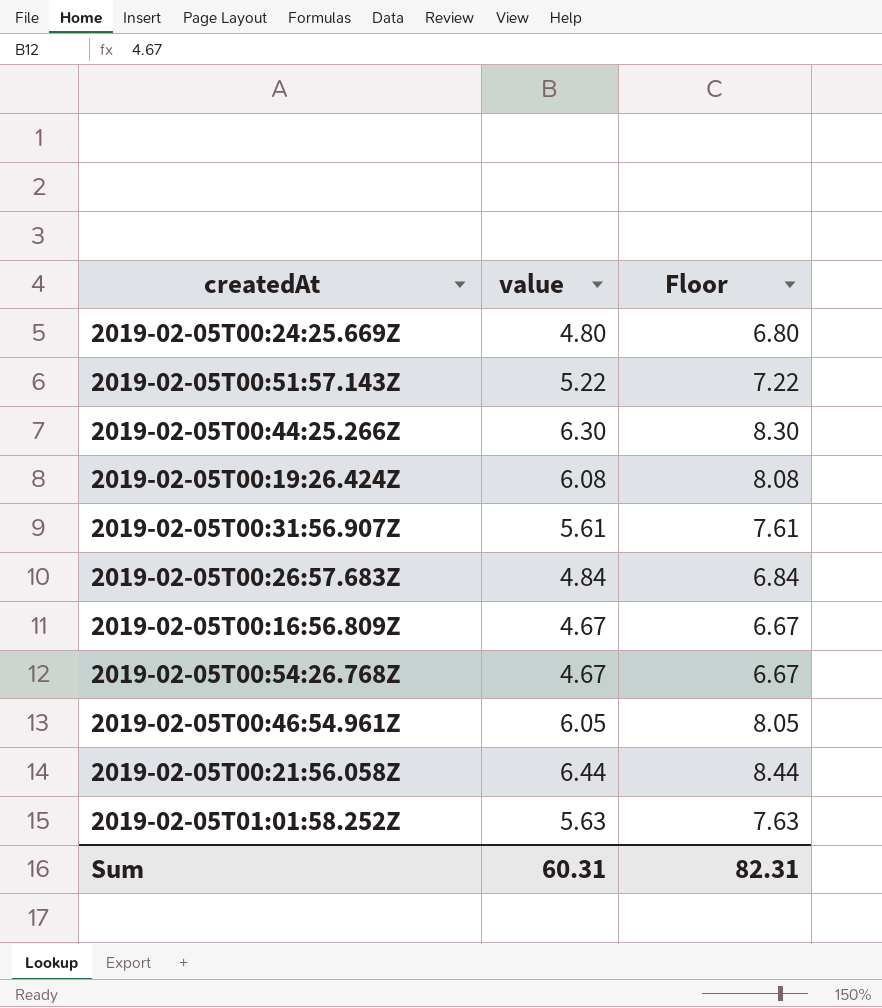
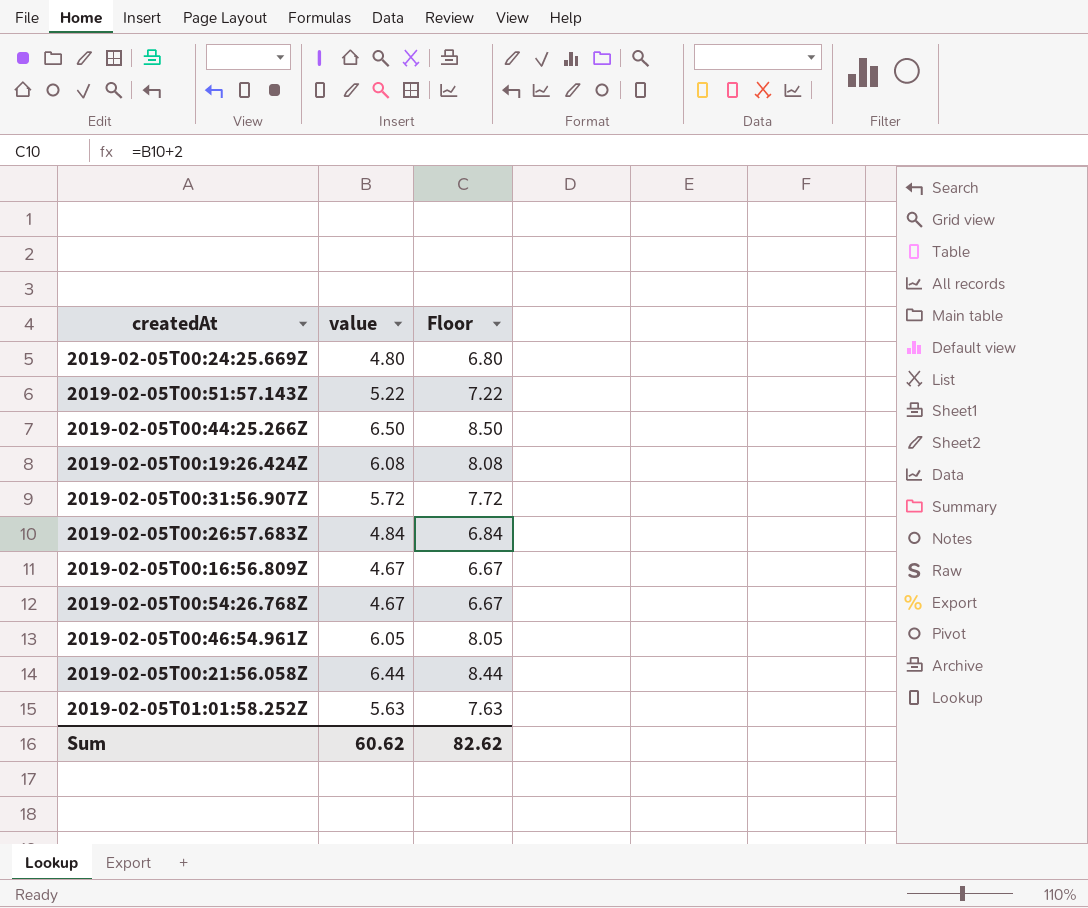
2019-02-05T00:44:25.266Z | value: 6.30 -> 6.50
2019-02-05T00:44:25.266Z | Floor: 8.30 -> 8.50
2019-02-05T00:31:56.907Z | value: 5.61 -> 5.72
2019-02-05T00:31:56.907Z | Floor: 7.61 -> 7.72
Sum | value: 60.31 -> 60.62
Sum | Floor: 82.31 -> 82.62

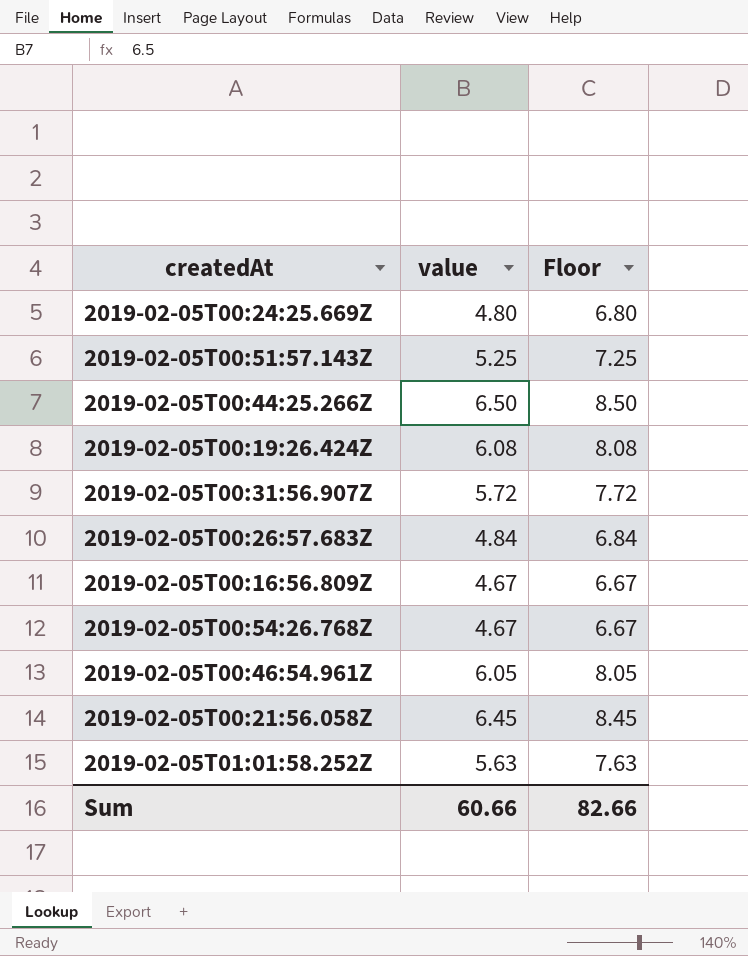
2019-02-05T00:51:57.143Z | value: 5.22 -> 5.25
2019-02-05T00:51:57.143Z | Floor: 7.22 -> 7.25
2019-02-05T00:21:56.058Z | value: 6.44 -> 6.45
2019-02-05T00:21:56.058Z | Floor: 8.44 -> 8.45
Sum | value: 60.62 -> 60.66
Sum | Floor: 82.62 -> 82.66

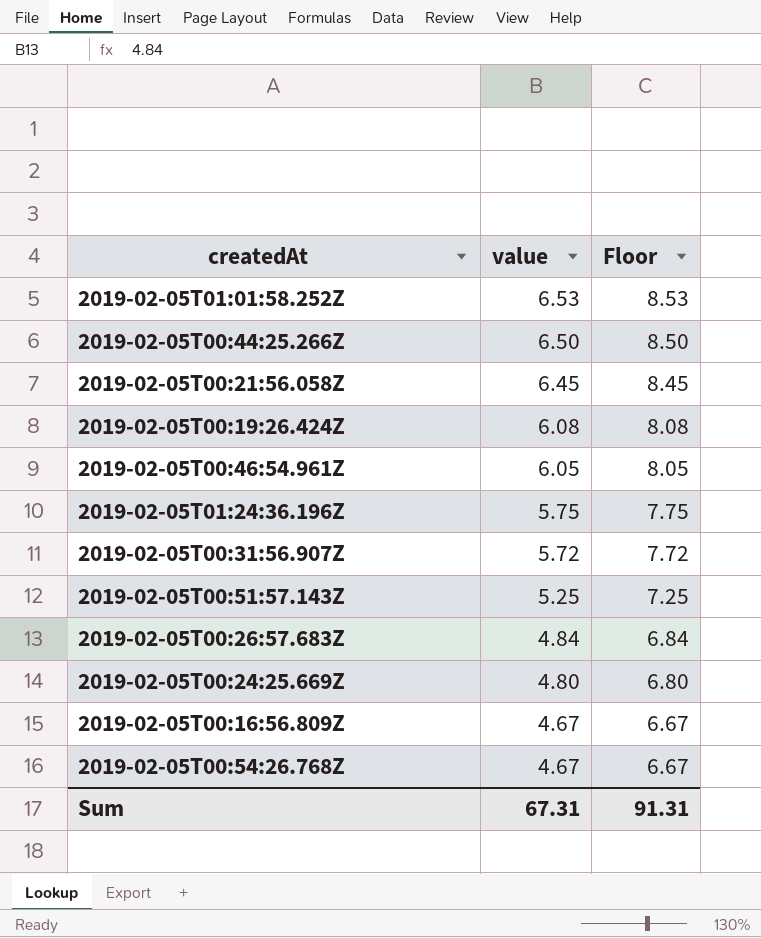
row order: none -> value descending
2019-02-05T01:01:58.252Z | value: 5.63 -> 6.53
2019-02-05T01:01:58.252Z | Floor: 7.63 -> 8.53
row 2019-02-05T01:24:36.196Z: none -> 5.75 | 7.75
Sum | value: 60.66 -> 67.31
Sum | Floor: 82.66 -> 91.31

